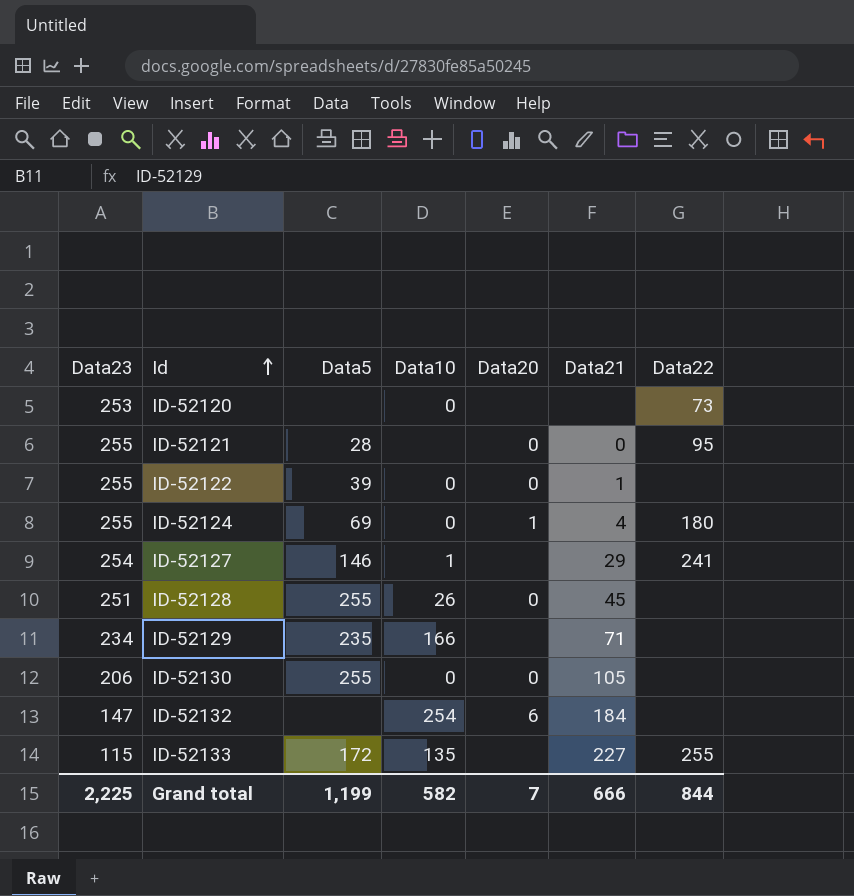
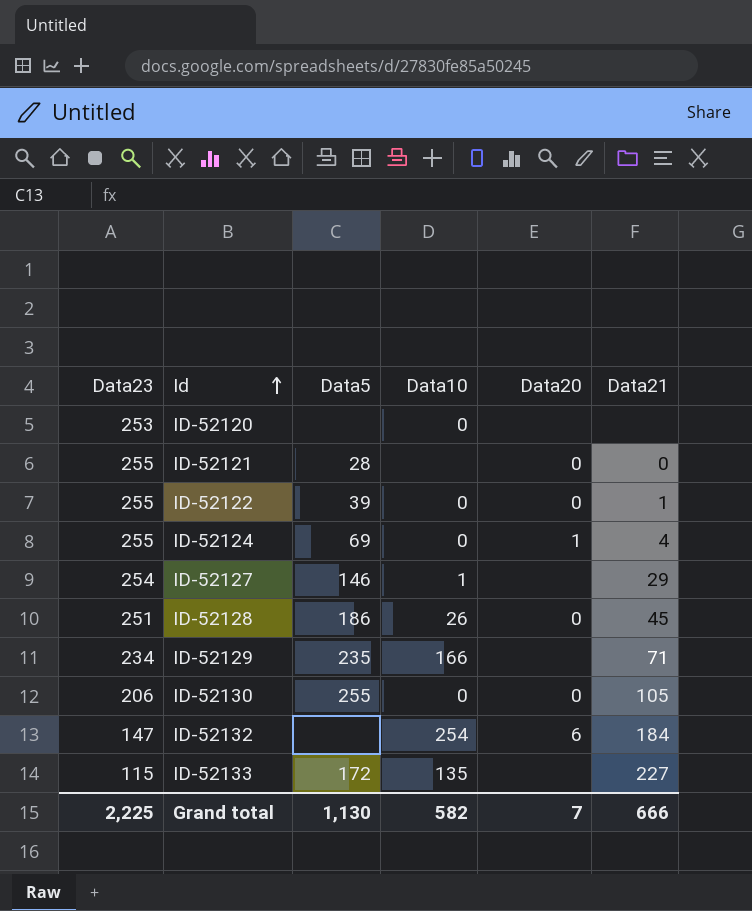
column Data22 | position: 7 -> none
ID-52128 | Data5: 255 -> 186
Grand total | Data5: 1,199 -> 1,130

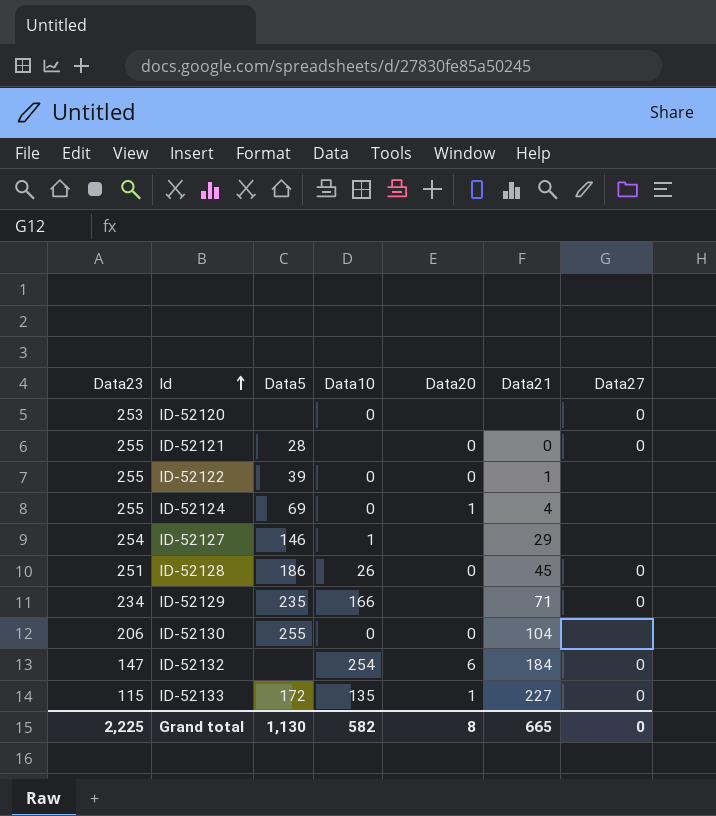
column Data27 | position: none -> 7
ID-52130 | Data21: 105 -> 104
ID-52133 | Data20: none -> 1
Grand total | Data20: 7 -> 8
Grand total | Data21: 666 -> 665

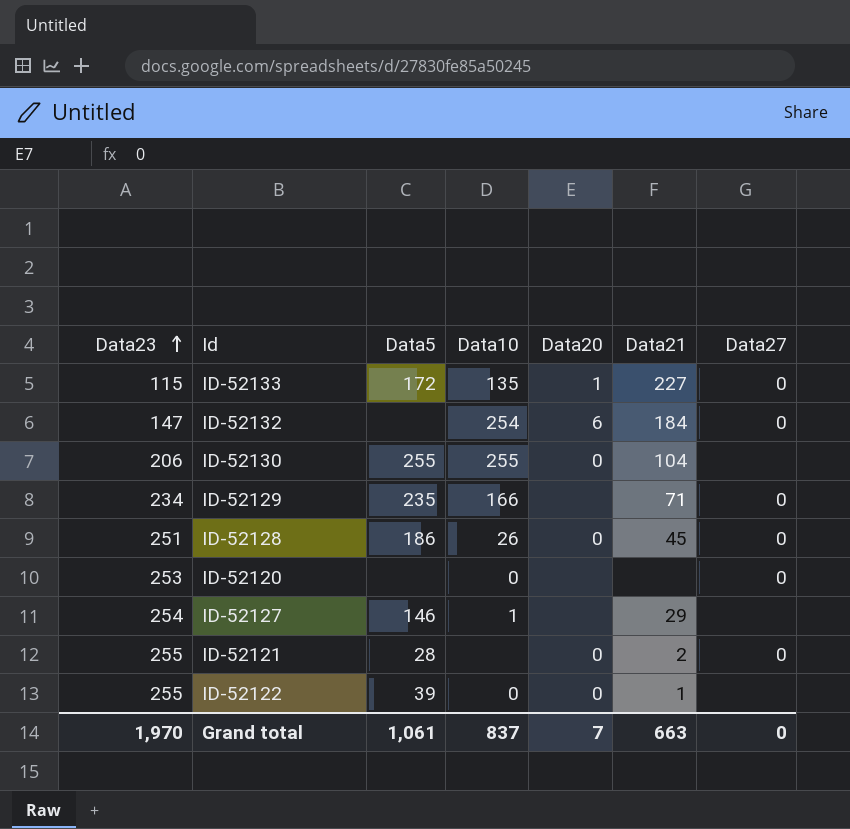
row order: Id ascending -> Data23 ascending
row ID-52124: 255 | 69 | 0 | 1 | 4 | none -> none
ID-52130 | Data10: 0 -> 255
ID-52121 | Data21: 0 -> 2
Grand total | Data23: 2,225 -> 1,970
Grand total | Data5: 1,130 -> 1,061
Grand total | Data10: 582 -> 837
Grand total | Data20: 8 -> 7
Grand total | Data21: 665 -> 663

